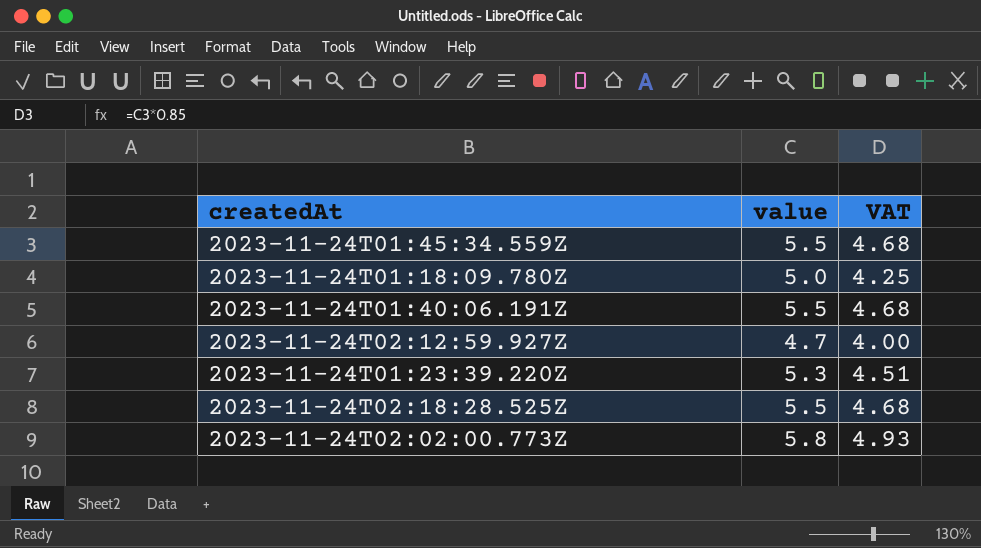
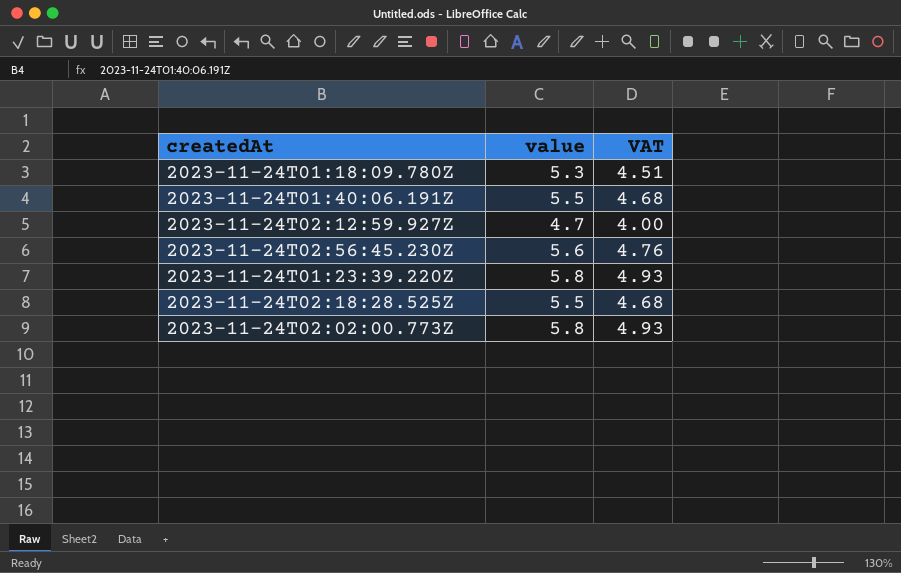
row 2023-11-24T01:45:34.559Z: 5.5 | 4.68 -> none
2023-11-24T01:18:09.780Z | value: 5.0 -> 5.3
2023-11-24T01:18:09.780Z | VAT: 4.25 -> 4.51
row 2023-11-24T02:56:45.230Z: none -> 5.6 | 4.76
2023-11-24T01:23:39.220Z | value: 5.3 -> 5.8
2023-11-24T01:23:39.220Z | VAT: 4.51 -> 4.93

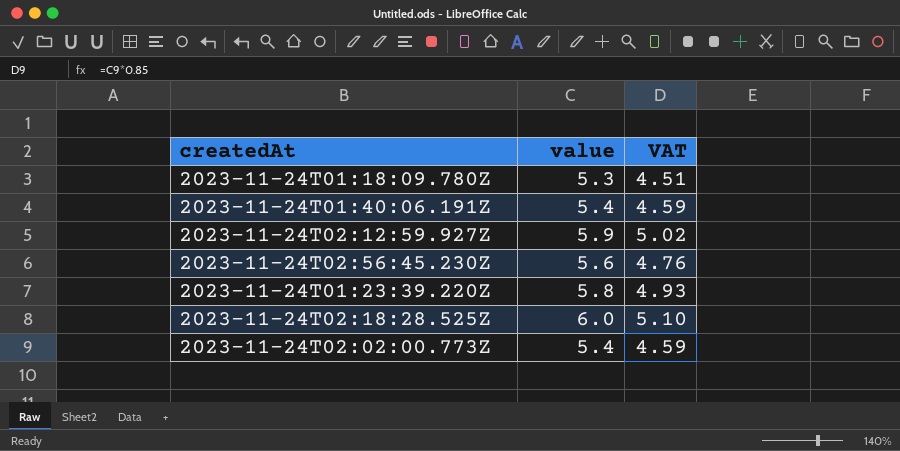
2023-11-24T01:40:06.191Z | value: 5.5 -> 5.4
2023-11-24T01:40:06.191Z | VAT: 4.68 -> 4.59
2023-11-24T02:12:59.927Z | value: 4.7 -> 5.9
2023-11-24T02:12:59.927Z | VAT: 4.00 -> 5.02
2023-11-24T02:18:28.525Z | value: 5.5 -> 6.0
2023-11-24T02:18:28.525Z | VAT: 4.68 -> 5.10
2023-11-24T02:02:00.773Z | value: 5.8 -> 5.4
2023-11-24T02:02:00.773Z | VAT: 4.93 -> 4.59

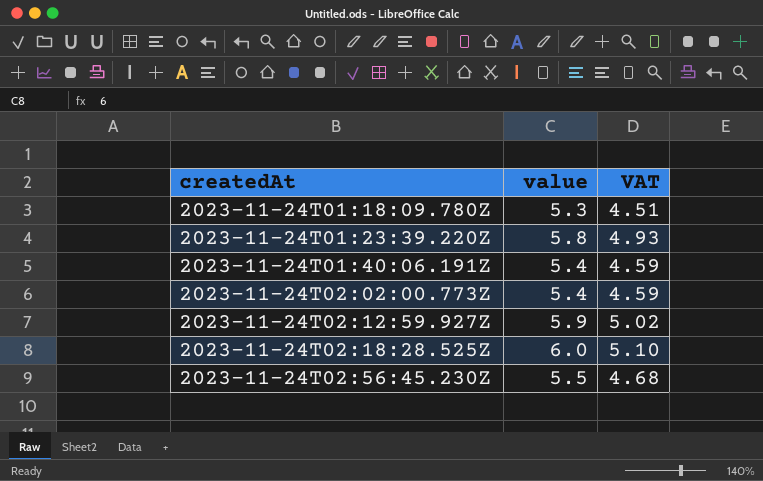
row order: none -> createdAt ascending
2023-11-24T02:56:45.230Z | value: 5.6 -> 5.5
2023-11-24T02:56:45.230Z | VAT: 4.76 -> 4.68

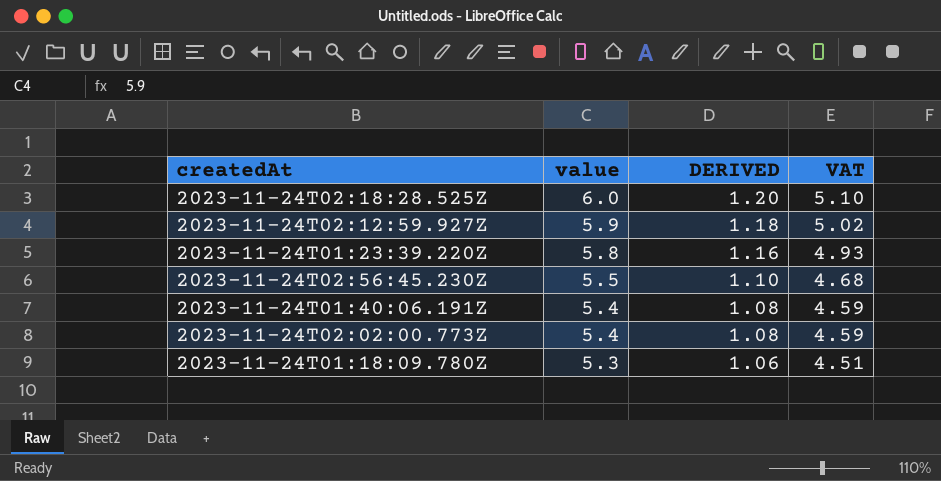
row order: createdAt ascending -> value descending
column DERIVED | formula: none -> [value] * 0.2

